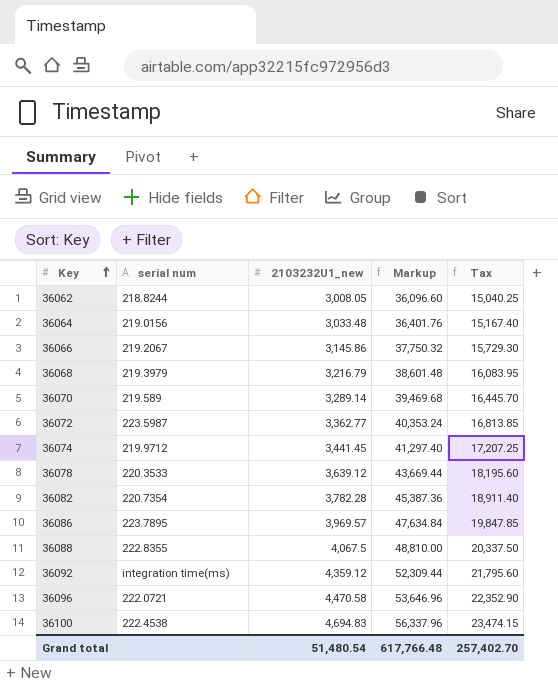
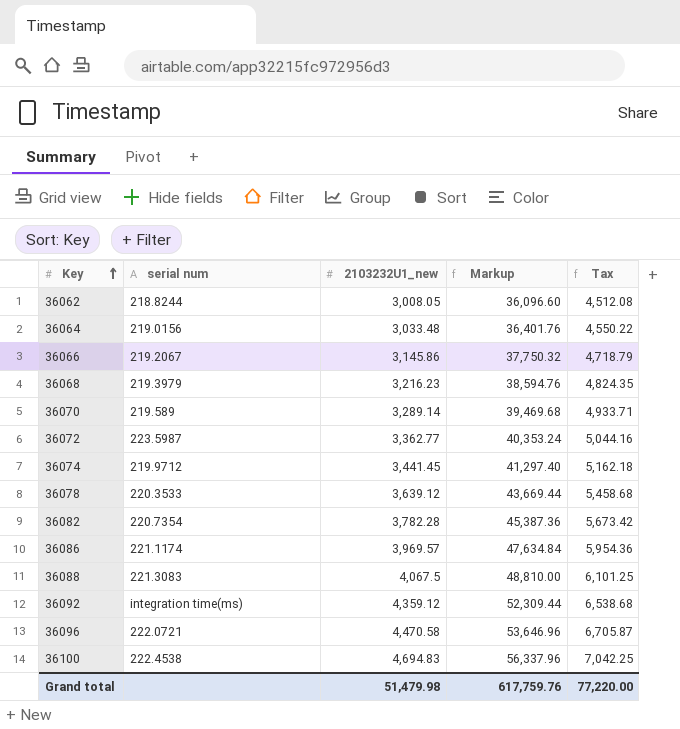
column Tax | formula: [2103232U1_new] * 5 -> [2103232U1_new] * 1.5
36068 | 2103232U1_new: 3,216.79 -> 3,216.23
36068 | Markup: 38,601.48 -> 38,594.76
36086 | serial num: 223.7895 -> 221.1174
36088 | serial num: 222.8355 -> 221.3083
Grand total | 2103232U1_new: 51,480.54 -> 51,479.98
Grand total | Markup: 617,766.48 -> 617,759.76
Grand total | Tax: 257,402.70 -> 77,220.00

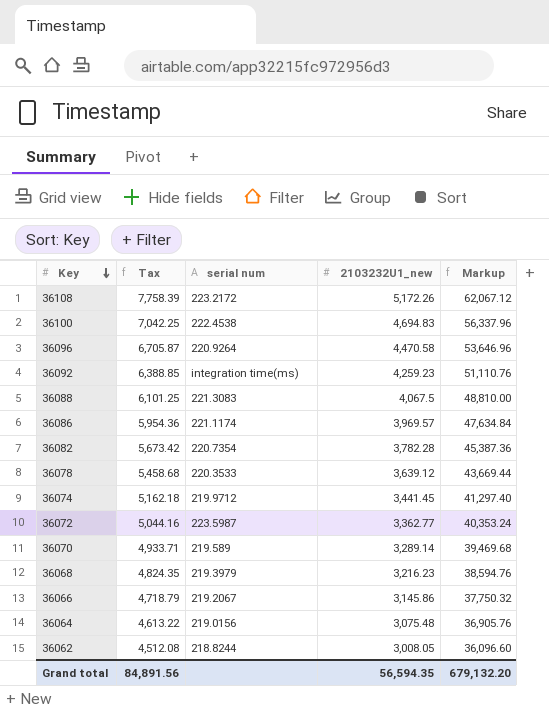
row order: Key ascending -> Key descending
column Tax | position: 5 -> 2
row 36108: none -> 7,758.39 | 223.2172 | 5,172.26 | 62,067.12
36096 | serial num: 222.0721 -> 220.9264
36092 | Tax: 6,538.68 -> 6,388.85
36092 | 2103232U1_new: 4,359.12 -> 4,259.23
36092 | Markup: 52,309.44 -> 51,110.76
36064 | Tax: 4,550.22 -> 4,613.22
36064 | 2103232U1_new: 3,033.48 -> 3,075.48
36064 | Markup: 36,401.76 -> 36,905.76
Grand total | Tax: 77,220.00 -> 84,891.56
Grand total | 2103232U1_new: 51,479.98 -> 56,594.35
Grand total | Markup: 617,759.76 -> 679,132.20

